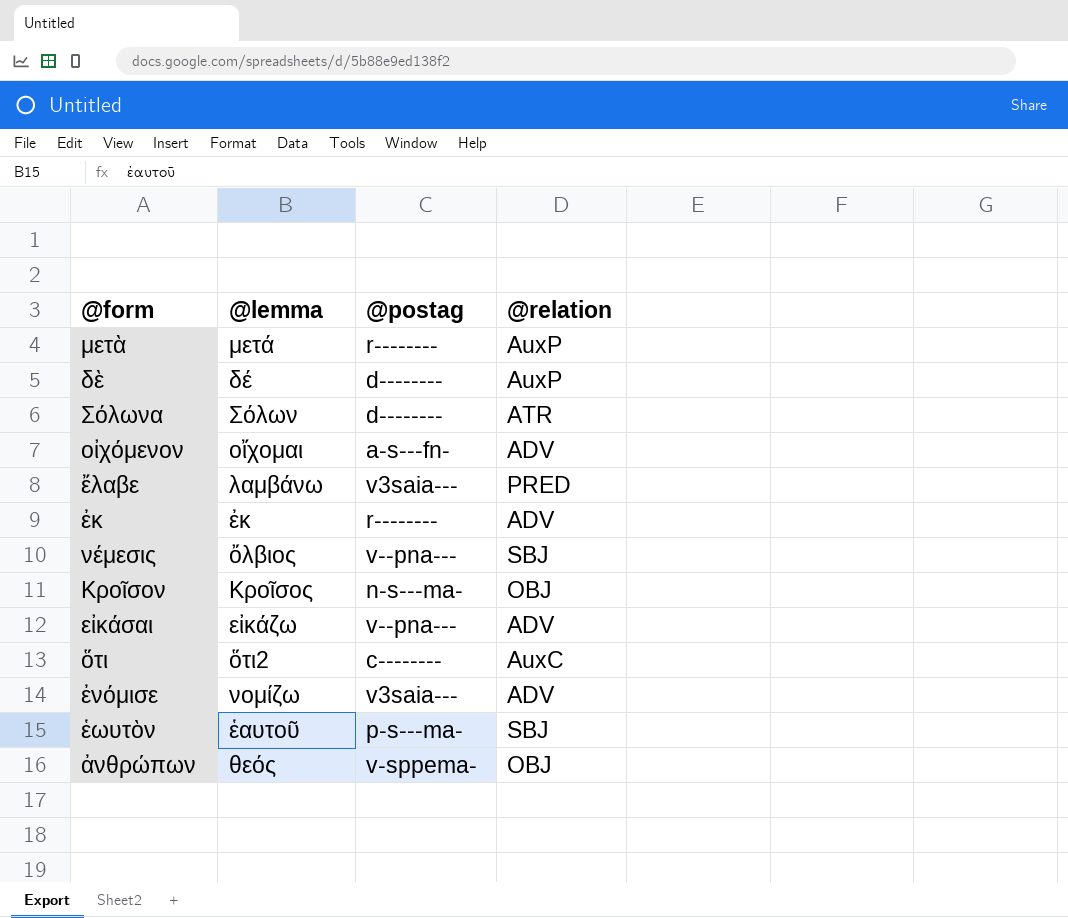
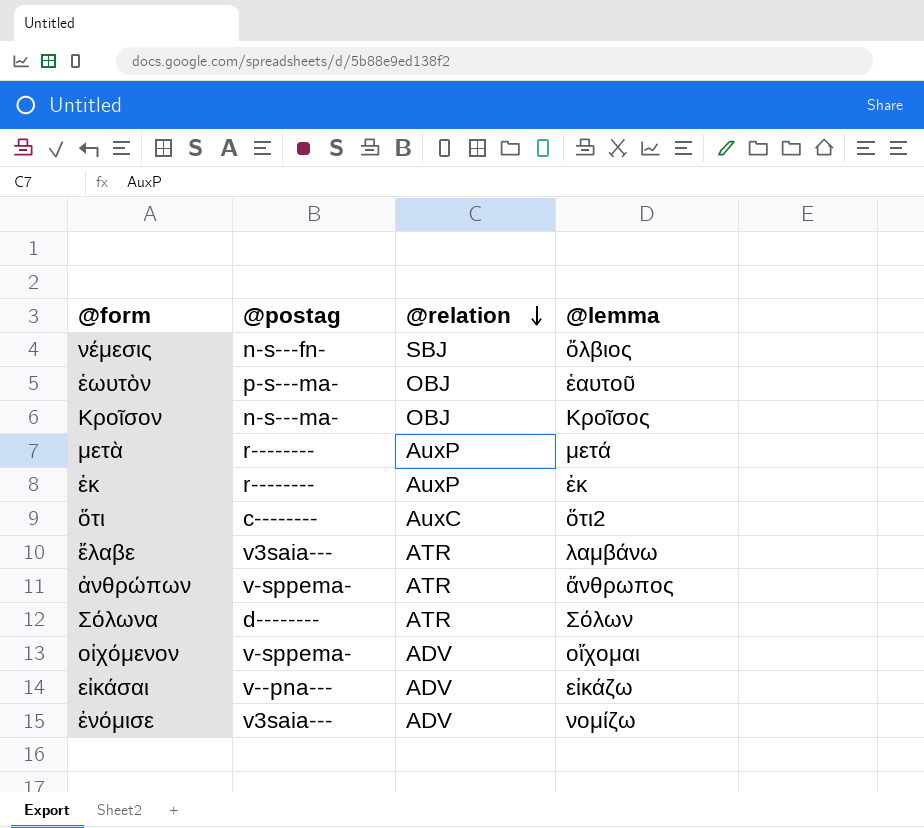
row order: none -> @relation descending
column @lemma | position: 2 -> 4
row δὲ: δέ | d-------- | AuxP -> none
νέμεσις | @postag: v--pna--- -> n-s---fn-
ἑωυτὸν | @relation: SBJ -> OBJ
ἐκ | @relation: ADV -> AuxP
ἔλαβε | @relation: PRED -> ATR
ἀνθρώπων | @relation: OBJ -> ATR
ἀνθρώπων | @lemma: θεός -> ἄνθρωπος
οἰχόμενον | @postag: a-s---fn- -> v-sppema-

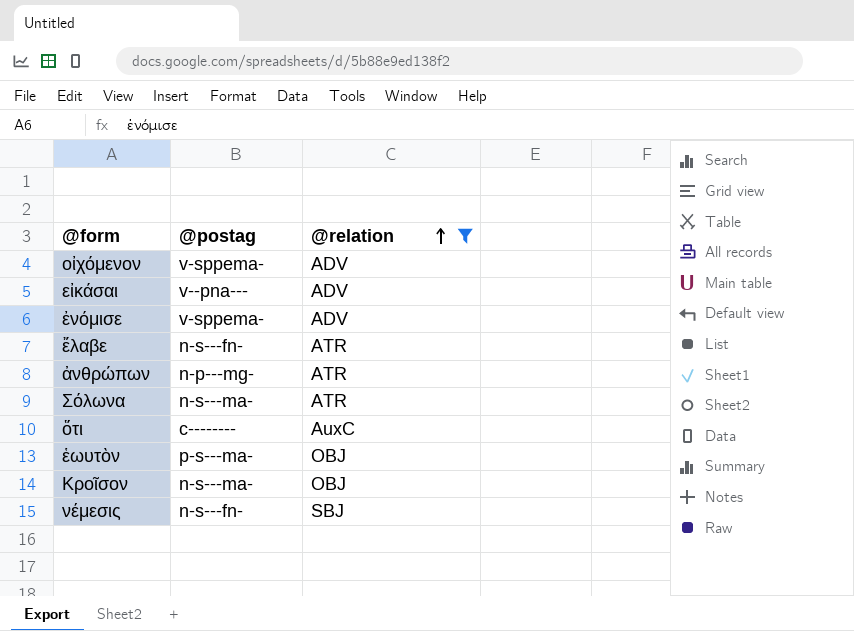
filter: none -> @relation != AuxP
row order: @relation descending -> @relation ascending
column @lemma | position: 4 -> none
ἐνόμισε | @postag: v3saia--- -> v-sppema-
ἔλαβε | @postag: v3saia--- -> n-s---fn-
ἀνθρώπων | @postag: v-sppema- -> n-p---mg-
Σόλωνα | @postag: d-------- -> n-s---ma-

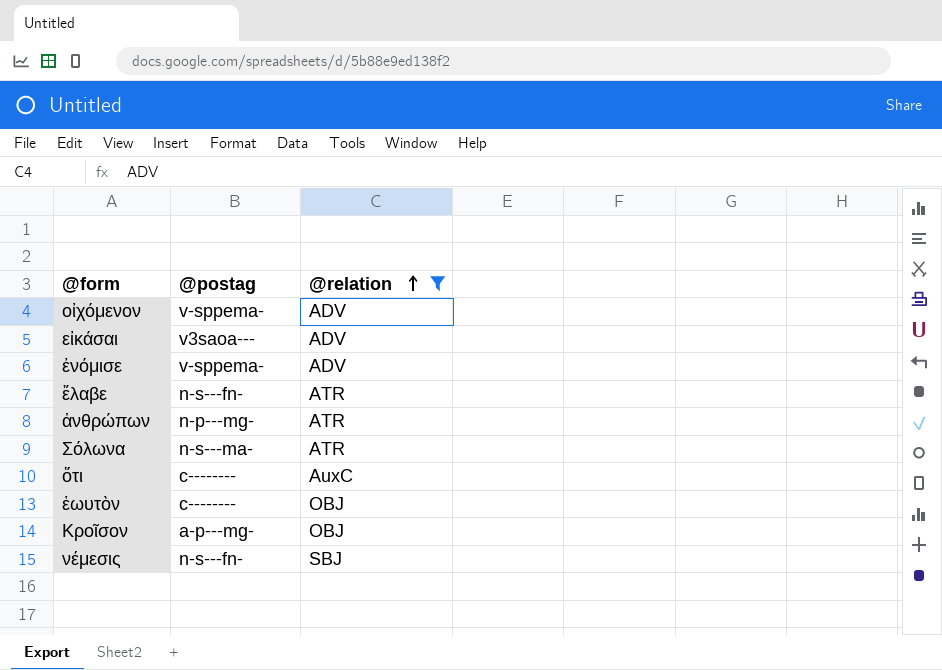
εἰκάσαι | @postag: v--pna--- -> v3saoa---
ἑωυτὸν | @postag: p-s---ma- -> c--------
Κροῖσον | @postag: n-s---ma- -> a-p---mg-

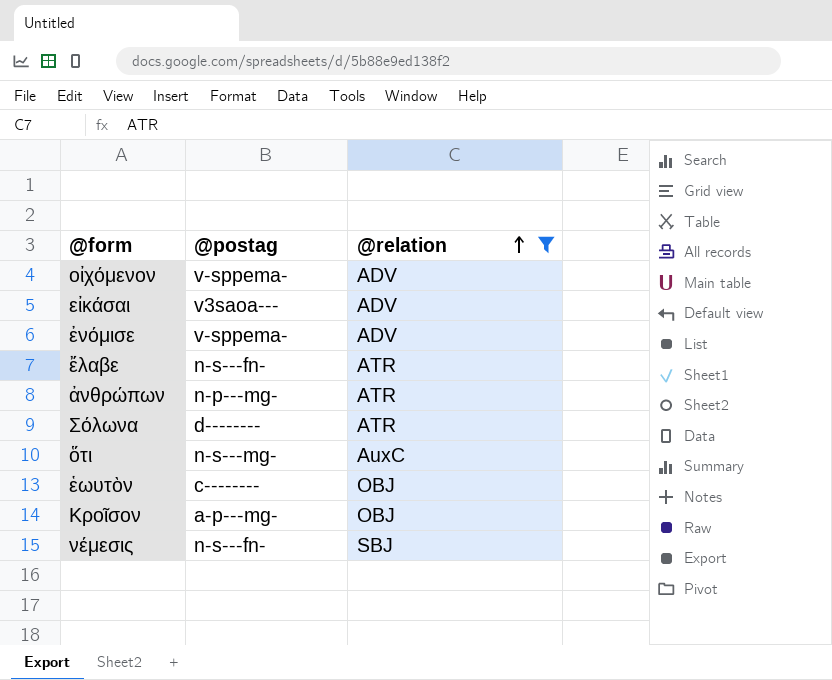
Σόλωνα | @postag: n-s---ma- -> d--------
ὅτι | @postag: c-------- -> n-s---mg-

